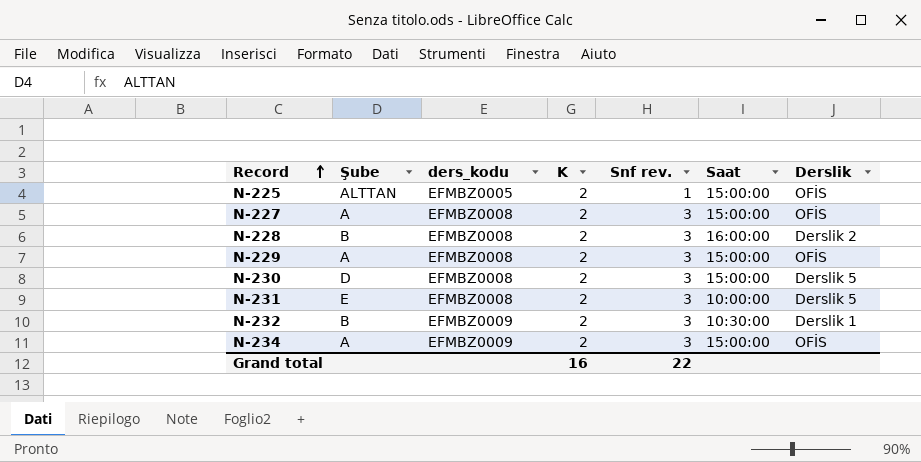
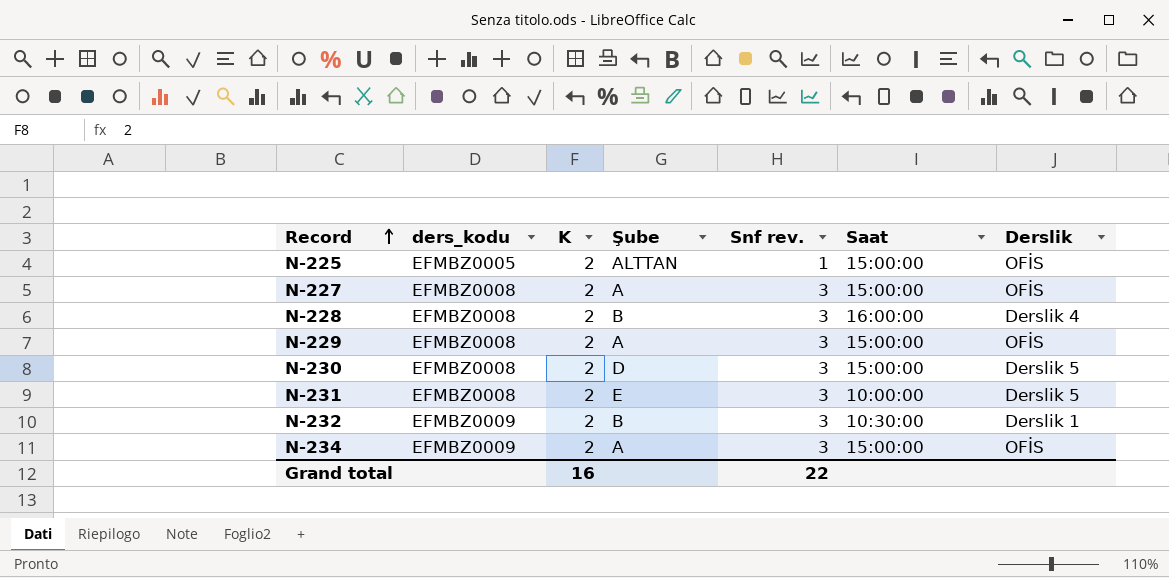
column Şube | position: 2 -> 4
N-228 | Derslik: Derslik 2 -> Derslik 4

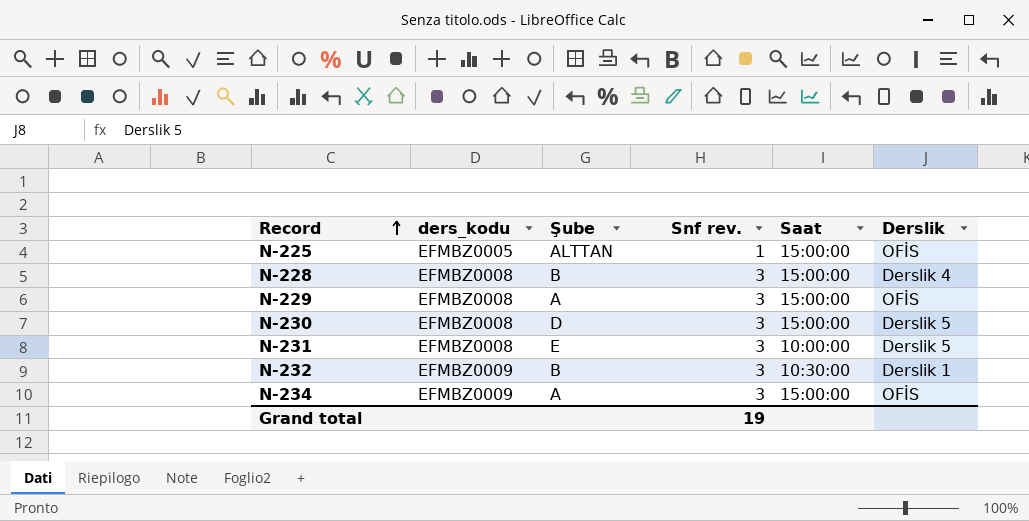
column K | position: 3 -> none
row N-227: EFMBZ0008 | 2 | A | 3 | 15:00:00 | OFİS -> none
N-228 | Saat: 16:00:00 -> 15:00:00
Grand total | Snf rev.: 22 -> 19

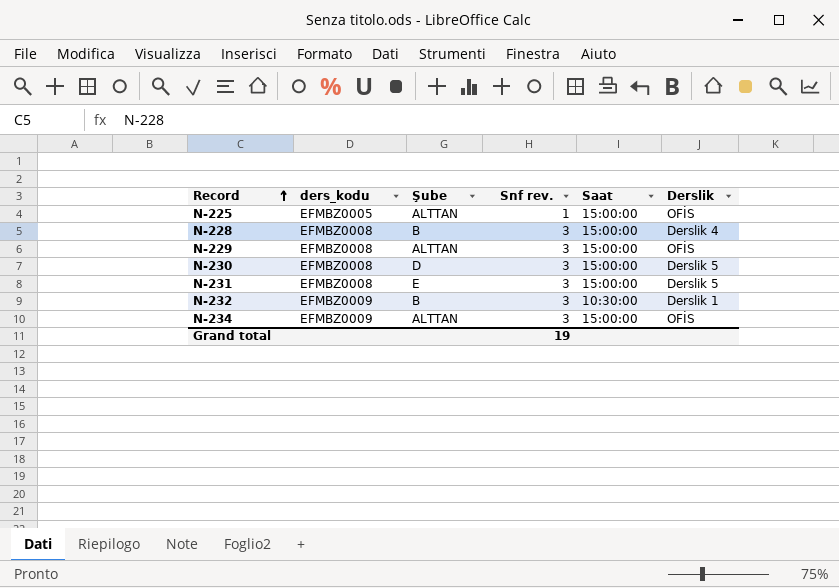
N-229 | Şube: A -> ALTTAN
N-231 | Saat: 10:00:00 -> 15:00:00
N-234 | Şube: A -> ALTTAN

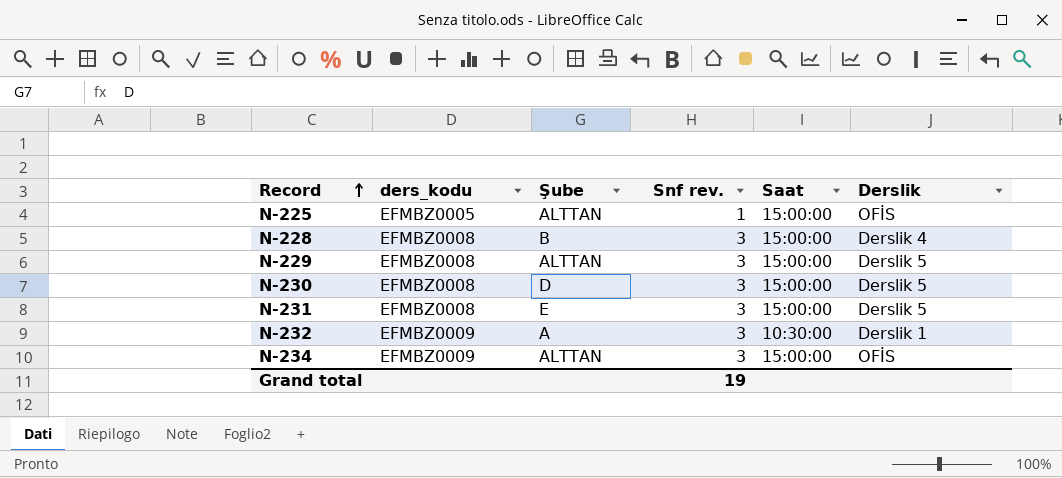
N-229 | Derslik: OFİS -> Derslik 5
N-232 | Şube: B -> A

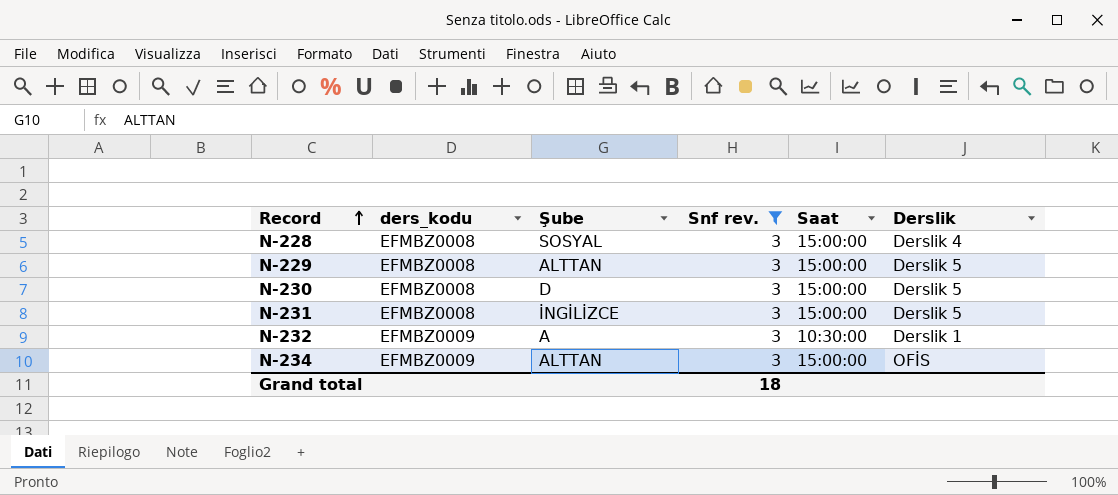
filter: none -> Snf rev. = 3
N-228 | Şube: B -> SOSYAL
N-231 | Şube: E -> İNGİLİZCE
Grand total | Snf rev.: 19 -> 18

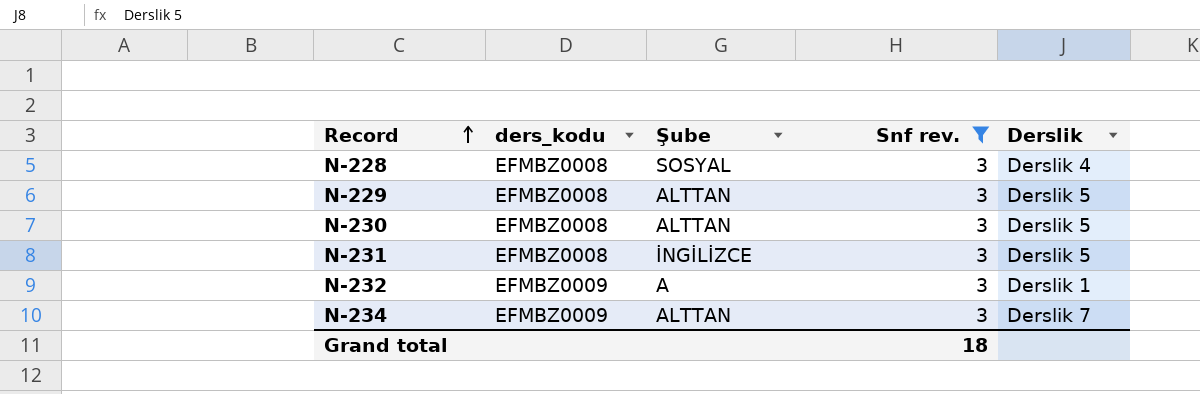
column Saat | position: 5 -> none
N-230 | Şube: D -> ALTTAN
N-234 | Derslik: OFİS -> Derslik 7

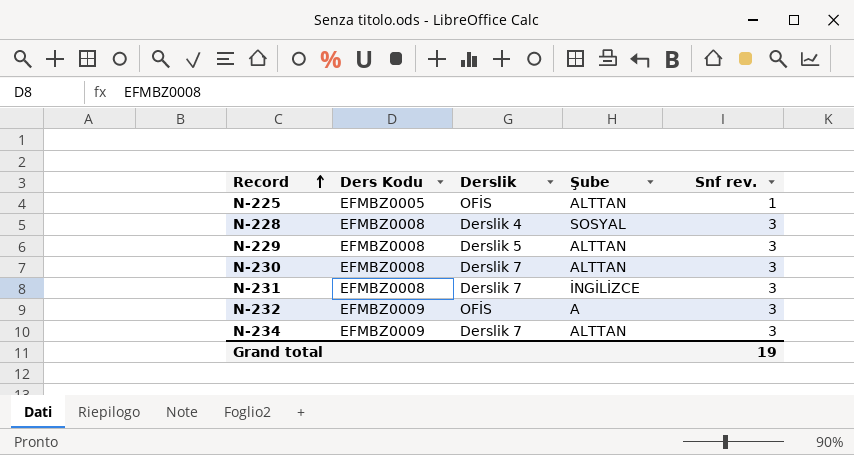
filter: Snf rev. = 3 -> none
column name: ders_kodu -> Ders Kodu
column Derslik | position: 5 -> 3
N-230 | Derslik: Derslik 5 -> Derslik 7
N-231 | Derslik: Derslik 5 -> Derslik 7
N-232 | Derslik: Derslik 1 -> OFİS
Grand total | Snf rev.: 18 -> 19

